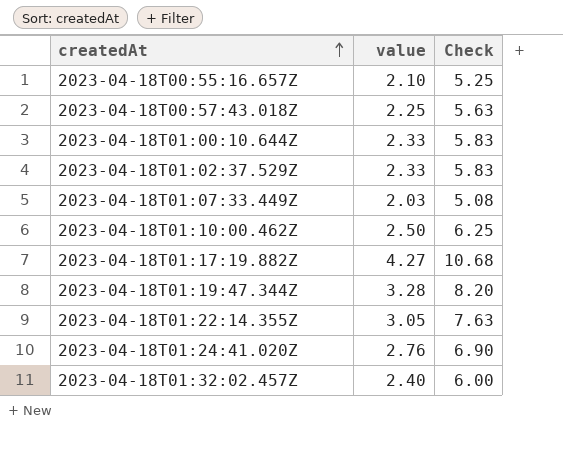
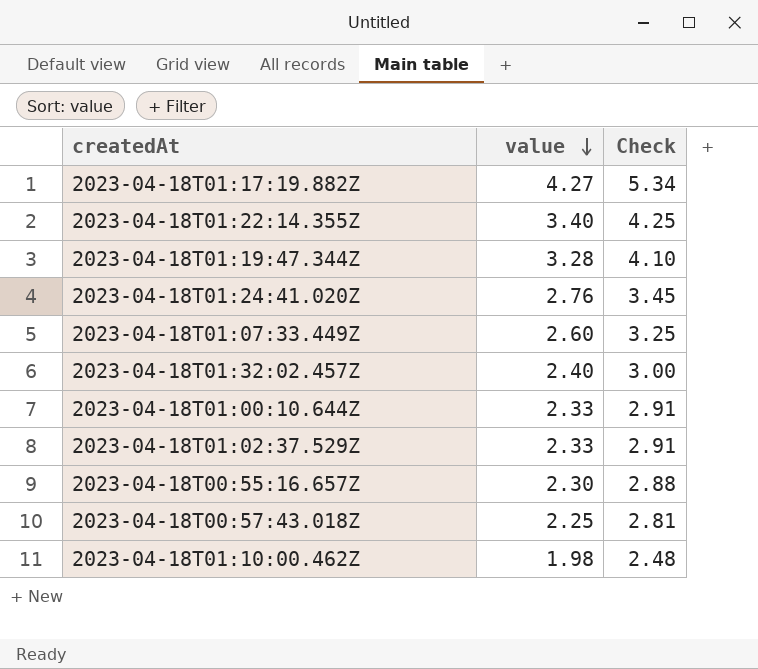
row order: createdAt ascending -> value descending
column Check | formula: [value] * 2.5 -> [value] * 1.25
2023-04-18T01:22:14.355Z | value: 3.05 -> 3.40
2023-04-18T01:07:33.449Z | value: 2.03 -> 2.60
2023-04-18T00:55:16.657Z | value: 2.10 -> 2.30
2023-04-18T01:10:00.462Z | value: 2.50 -> 1.98

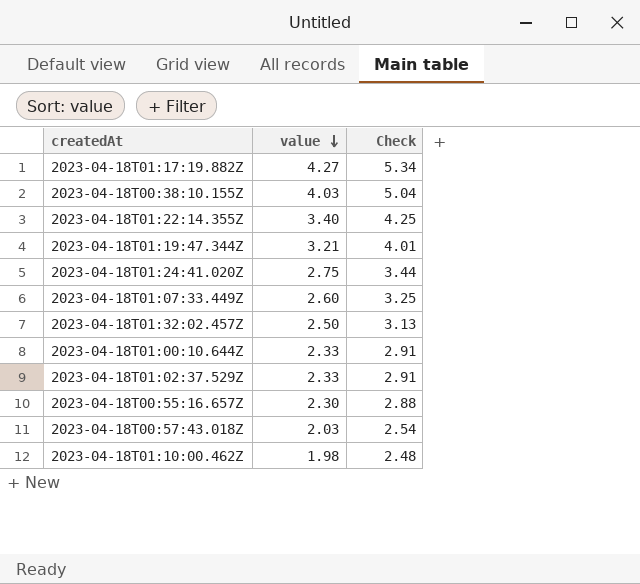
row 2023-04-18T00:38:10.155Z: none -> 4.03 | 5.04
2023-04-18T01:19:47.344Z | value: 3.28 -> 3.21
2023-04-18T01:19:47.344Z | Check: 4.10 -> 4.01
2023-04-18T01:24:41.020Z | value: 2.76 -> 2.75
2023-04-18T01:24:41.020Z | Check: 3.45 -> 3.44
2023-04-18T01:32:02.457Z | value: 2.40 -> 2.50
2023-04-18T01:32:02.457Z | Check: 3.00 -> 3.13
2023-04-18T00:57:43.018Z | value: 2.25 -> 2.03
2023-04-18T00:57:43.018Z | Check: 2.81 -> 2.54

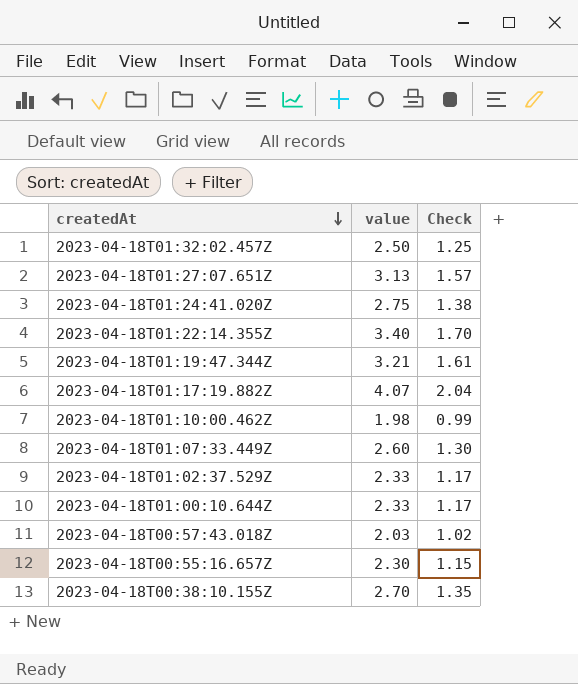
row order: value descending -> createdAt descending
column Check | formula: [value] * 1.25 -> [value] * 0.5
row 2023-04-18T01:27:07.651Z: none -> 3.13 | 1.57
2023-04-18T01:17:19.882Z | value: 4.27 -> 4.07
2023-04-18T00:38:10.155Z | value: 4.03 -> 2.70

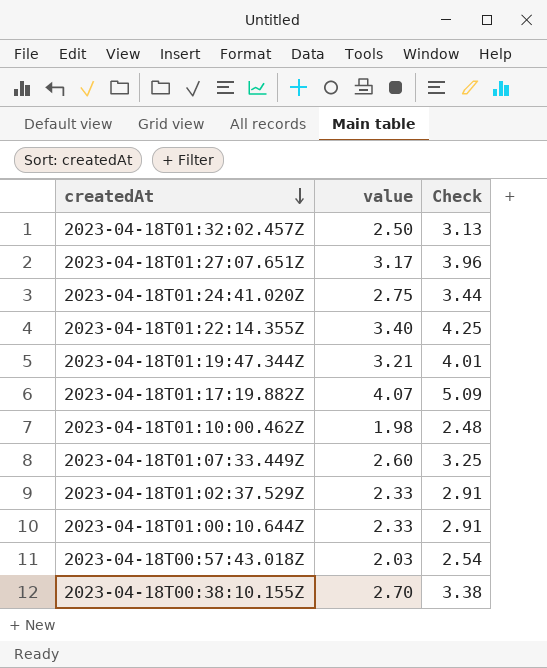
column Check | formula: [value] * 0.5 -> [value] * 1.25
row 2023-04-18T00:55:16.657Z: 2.30 | 1.15 -> none
2023-04-18T01:27:07.651Z | value: 3.13 -> 3.17

